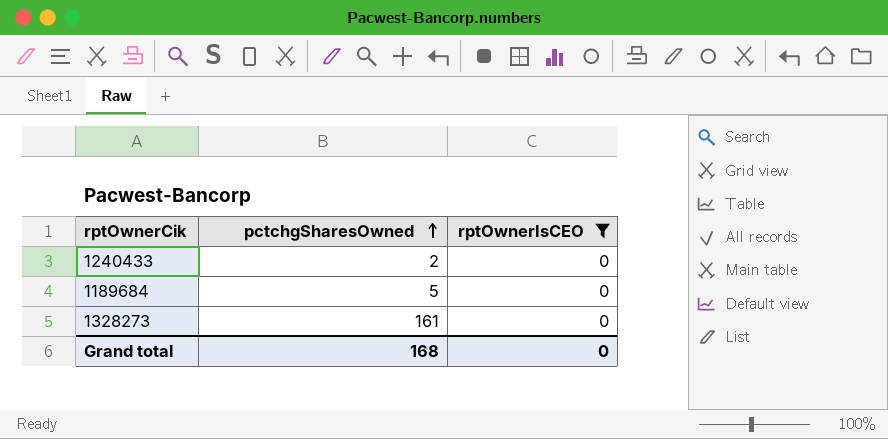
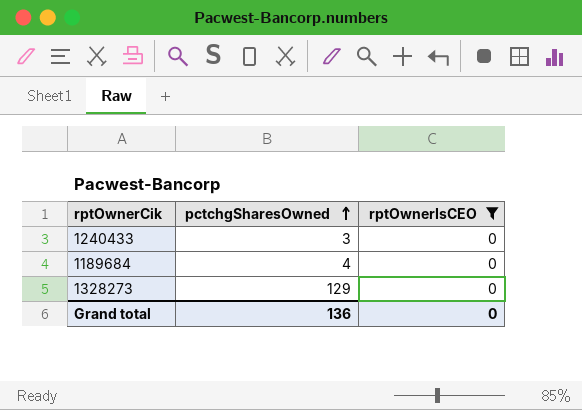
1240433 | pctchgSharesOwned: 2 -> 3
1189684 | pctchgSharesOwned: 5 -> 4
1328273 | pctchgSharesOwned: 161 -> 129
Grand total | pctchgSharesOwned: 168 -> 136

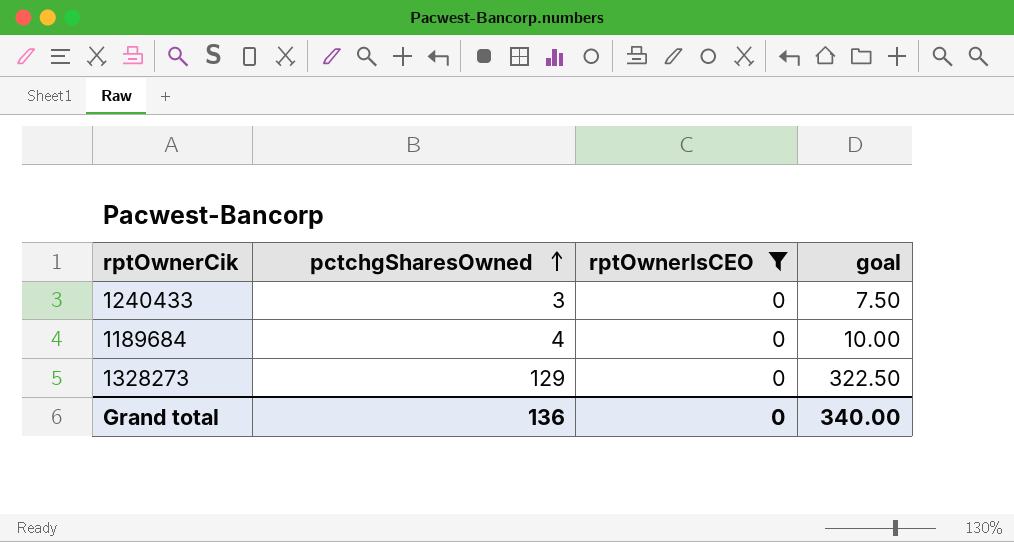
column goal | formula: none -> [pctchgSharesOwned] * 2.5

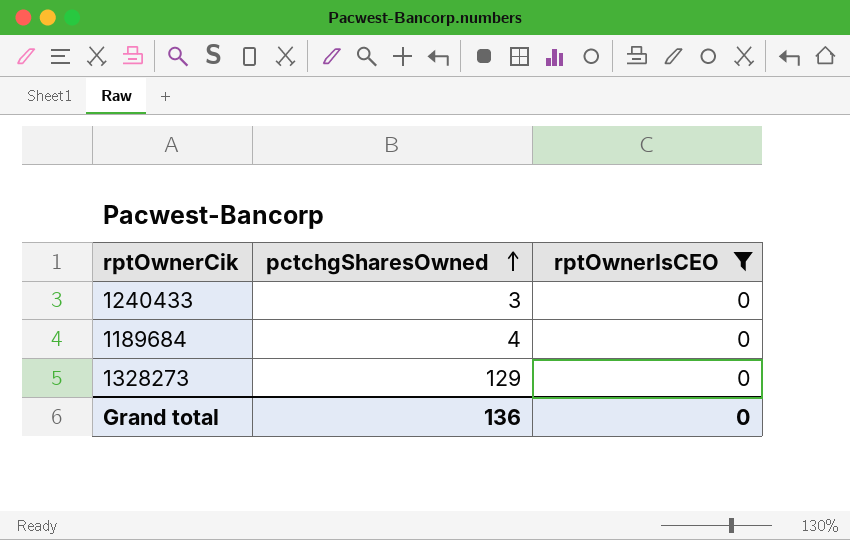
column goal | formula: [pctchgSharesOwned] * 2.5 -> none

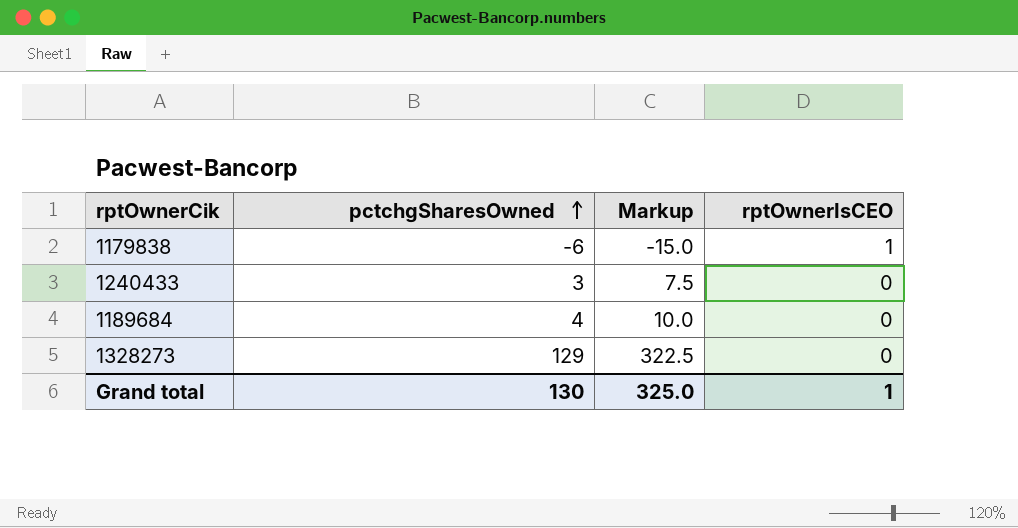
filter: rptOwnerIsCEO = 0 -> none
column Markup | formula: none -> [pctchgSharesOwned] * 2.5
Grand total | pctchgSharesOwned: 136 -> 130
Grand total | rptOwnerIsCEO: 0 -> 1

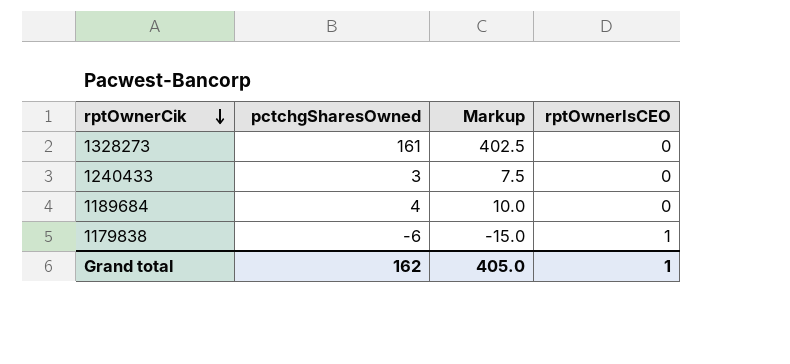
row order: pctchgSharesOwned ascending -> rptOwnerCik descending
1328273 | pctchgSharesOwned: 129 -> 161
1328273 | Markup: 322.5 -> 402.5
Grand total | pctchgSharesOwned: 130 -> 162
Grand total | Markup: 325.0 -> 405.0

